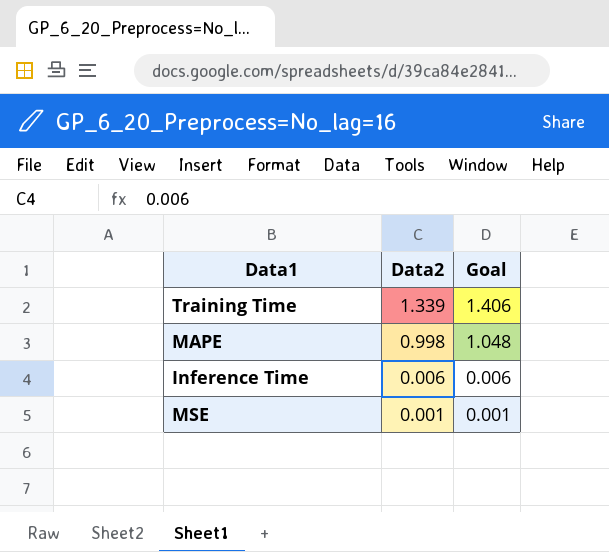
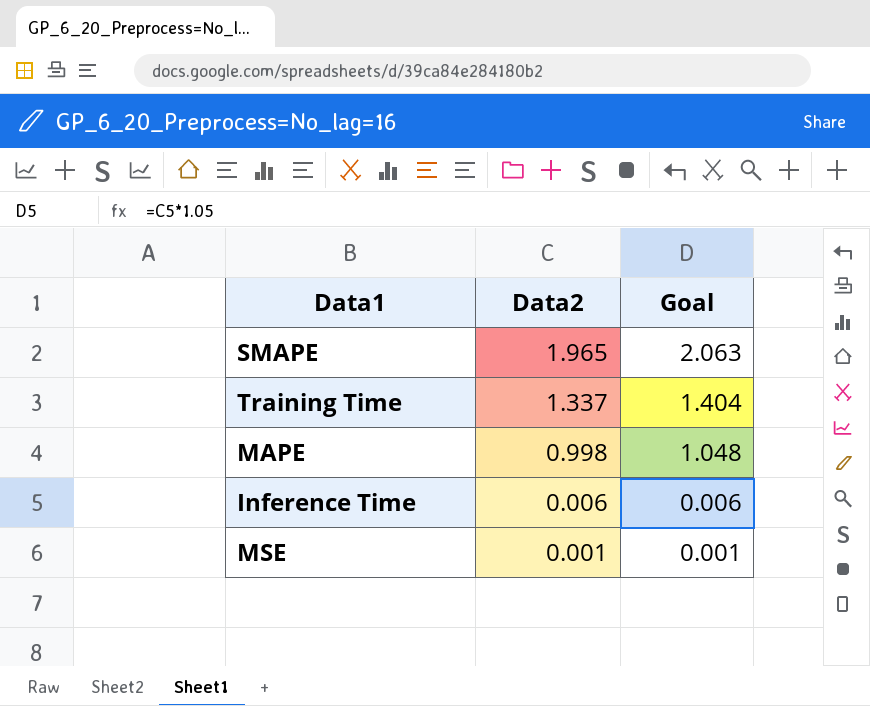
row SMAPE: none -> 1.965 | 2.063
Training Time | Data2: 1.339 -> 1.337
Training Time | Goal: 1.406 -> 1.404

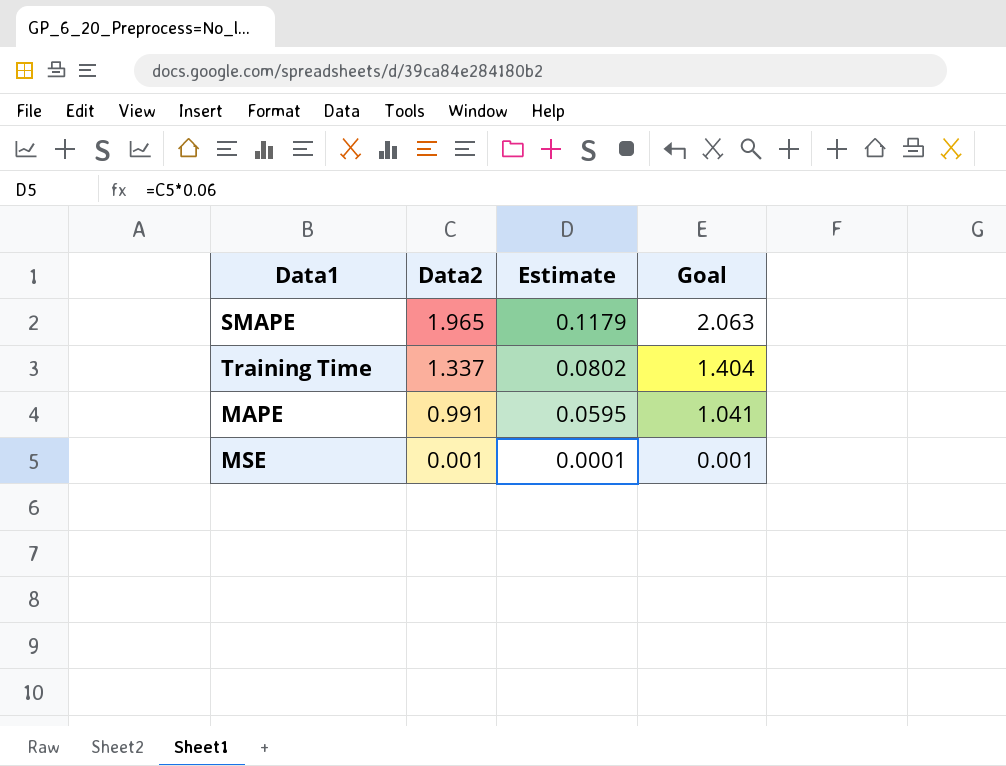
column Estimate | formula: none -> [Data2] * 0.06
row Inference Time: 0.006 | 0.006 -> none
MAPE | Data2: 0.998 -> 0.991
MAPE | Goal: 1.048 -> 1.041

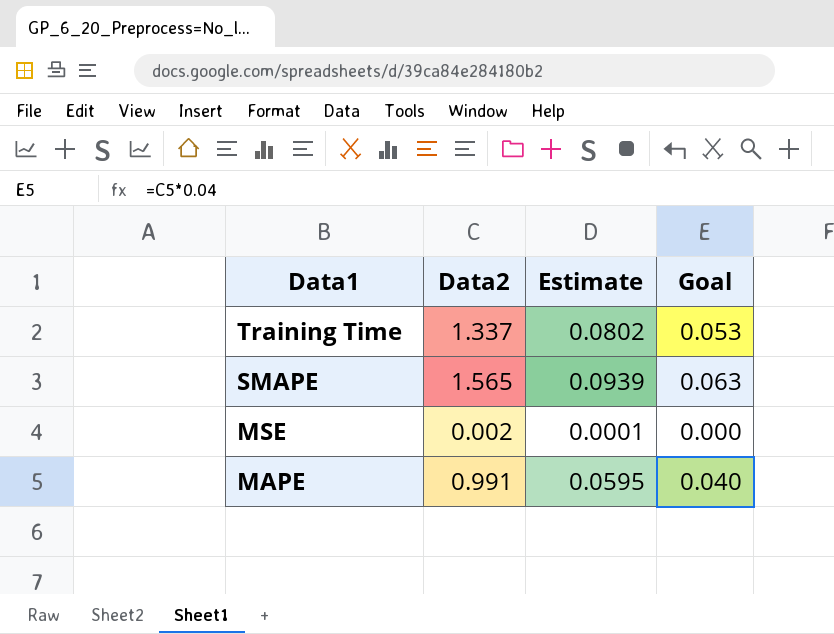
row order: Data2 descending -> Data1 descending
column Goal | formula: [Data2] * 1.05 -> [Data2] * 0.04
SMAPE | Data2: 1.965 -> 1.565
SMAPE | Estimate: 0.1179 -> 0.0939
MSE | Data2: 0.001 -> 0.002

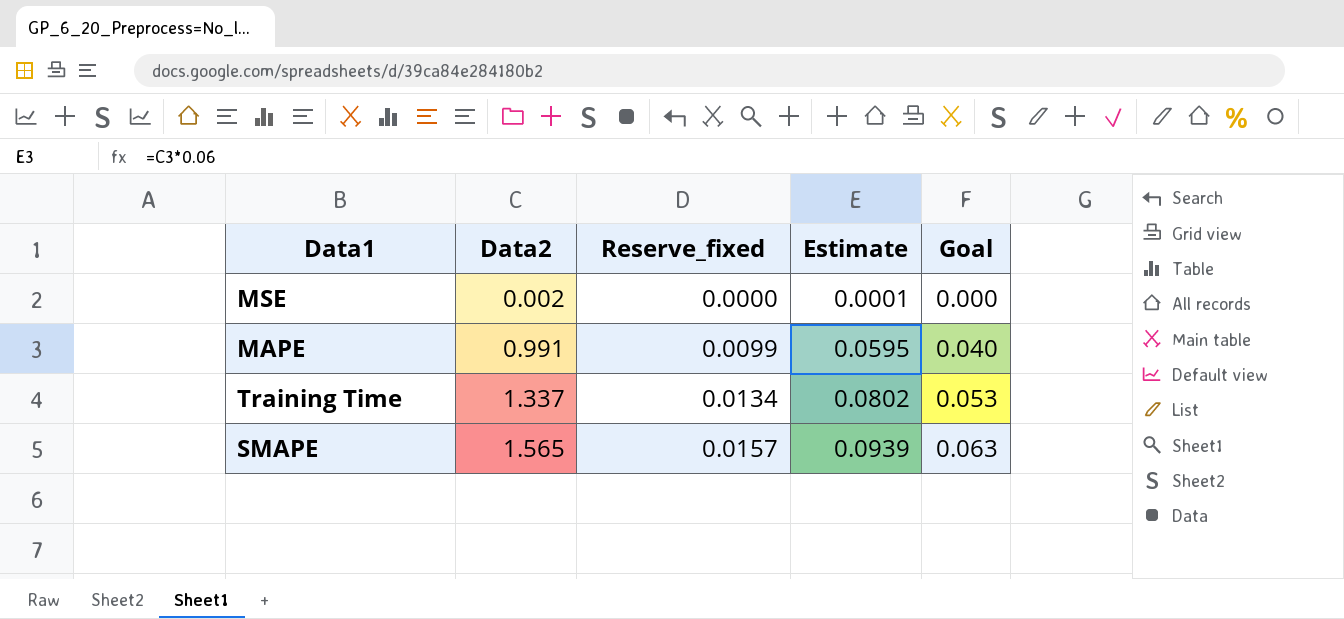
row order: Data1 descending -> Data2 ascending
column Reserve_fixed | formula: none -> [Data2] * 0.01

